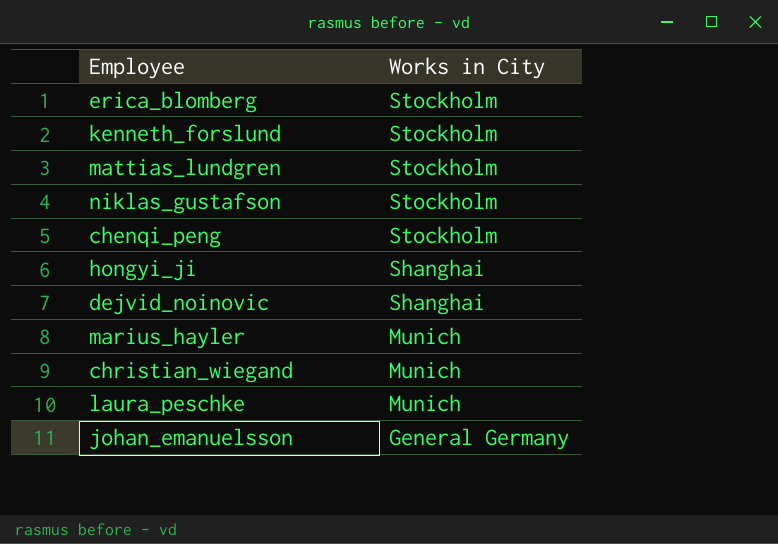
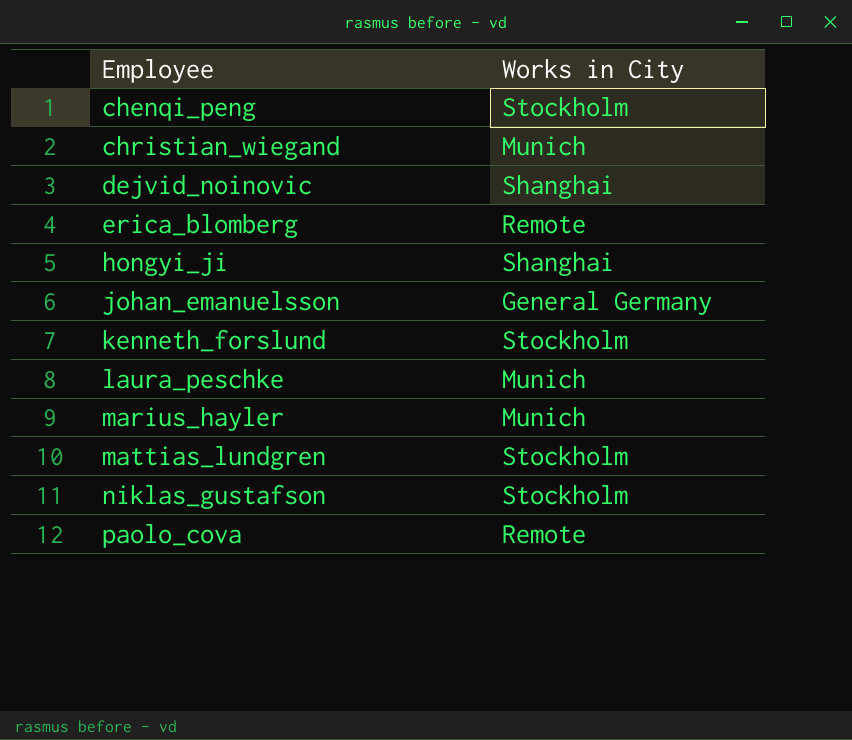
row order: Works in City descending -> Employee ascending
erica_blomberg | Works in City: Stockholm -> Remote
row paolo_cova: none -> Remote

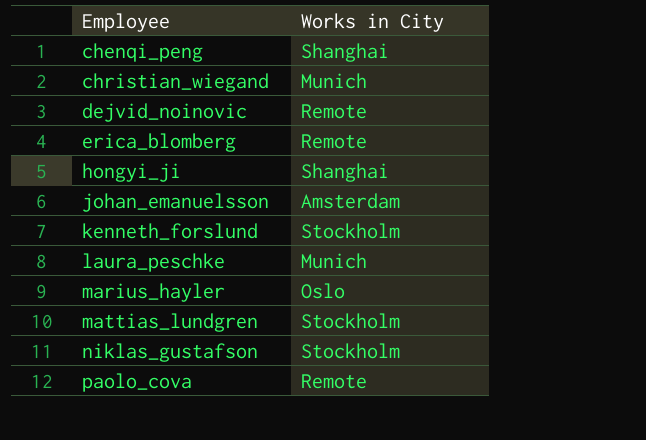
chenqi_peng | Works in City: Stockholm -> Shanghai
dejvid_noinovic | Works in City: Shanghai -> Remote
johan_emanuelsson | Works in City: General Germany -> Amsterdam
marius_hayler | Works in City: Munich -> Oslo

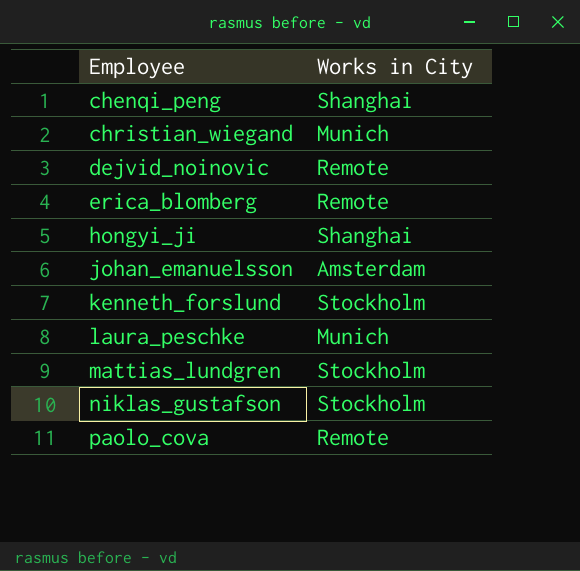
row marius_hayler: Oslo -> none

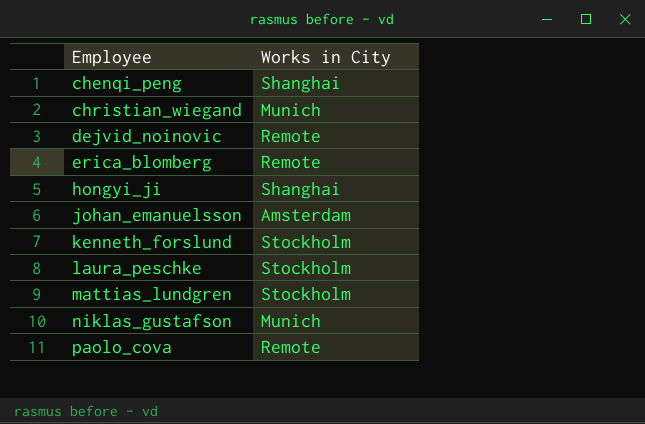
laura_peschke | Works in City: Munich -> Stockholm
niklas_gustafson | Works in City: Stockholm -> Munich

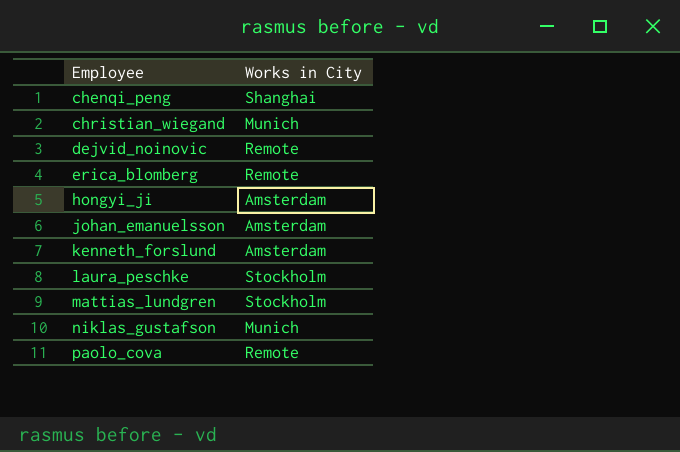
hongyi_ji | Works in City: Shanghai -> Amsterdam
kenneth_forslund | Works in City: Stockholm -> Amsterdam

